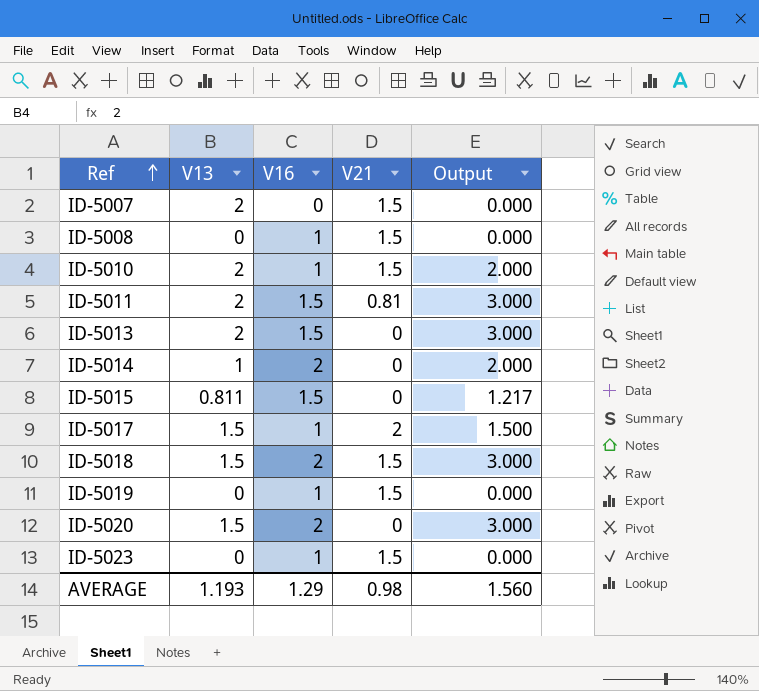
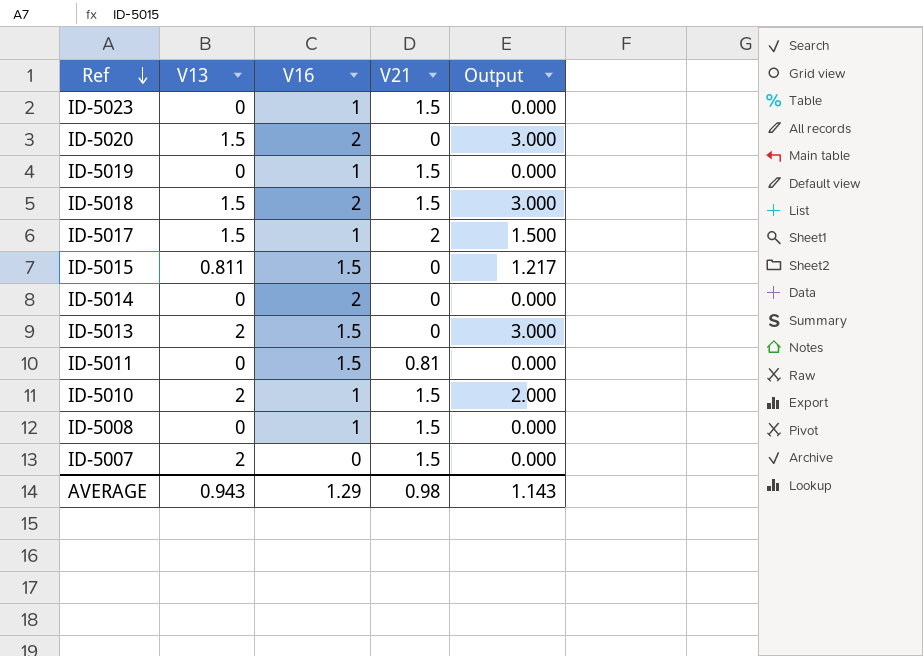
row order: Ref ascending -> Ref descending
ID-5014 | V13: 1 -> 0
ID-5014 | Output: 2.000 -> 0.000
ID-5011 | V13: 2 -> 0
ID-5011 | Output: 3.000 -> 0.000
AVERAGE | V13: 1.193 -> 0.943
AVERAGE | Output: 1.560 -> 1.143

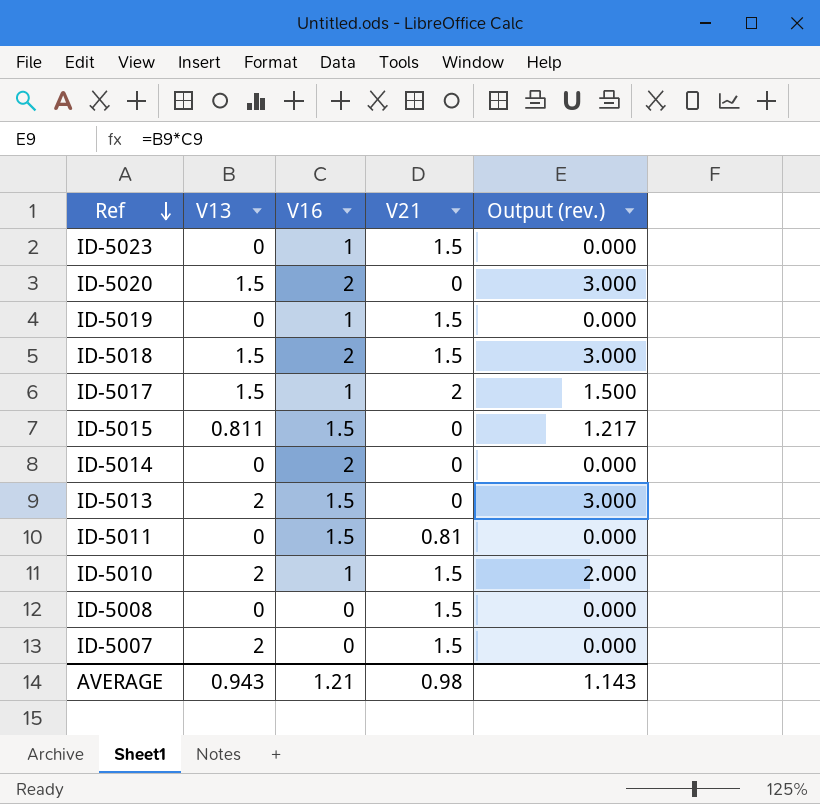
column name: Output -> Output (rev.)
ID-5008 | V16: 1 -> 0
AVERAGE | V16: 1.29 -> 1.21

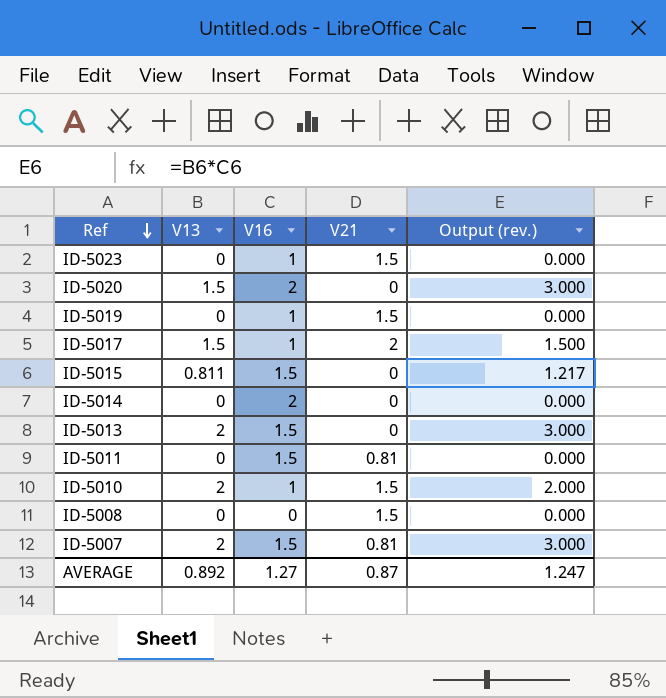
row ID-5018: 1.5 | 2 | 1.5 | 3.000 -> none
ID-5007 | V16: 0 -> 1.5
ID-5007 | V21: 1.5 -> 0.81
ID-5007 | Output (rev.): 0.000 -> 3.000
AVERAGE | V13: 0.943 -> 0.892
AVERAGE | V16: 1.21 -> 1.27
AVERAGE | V21: 0.98 -> 0.87
AVERAGE | Output (rev.): 1.143 -> 1.247

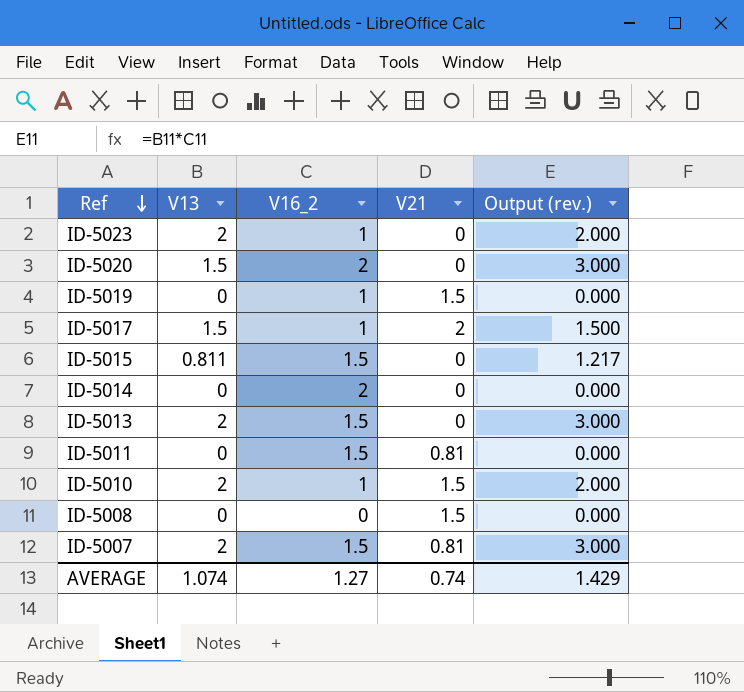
column name: V16 -> V16_2
ID-5023 | V13: 0 -> 2
ID-5023 | V21: 1.5 -> 0
ID-5023 | Output (rev.): 0.000 -> 2.000
AVERAGE | V13: 0.892 -> 1.074
AVERAGE | V21: 0.87 -> 0.74
AVERAGE | Output (rev.): 1.247 -> 1.429

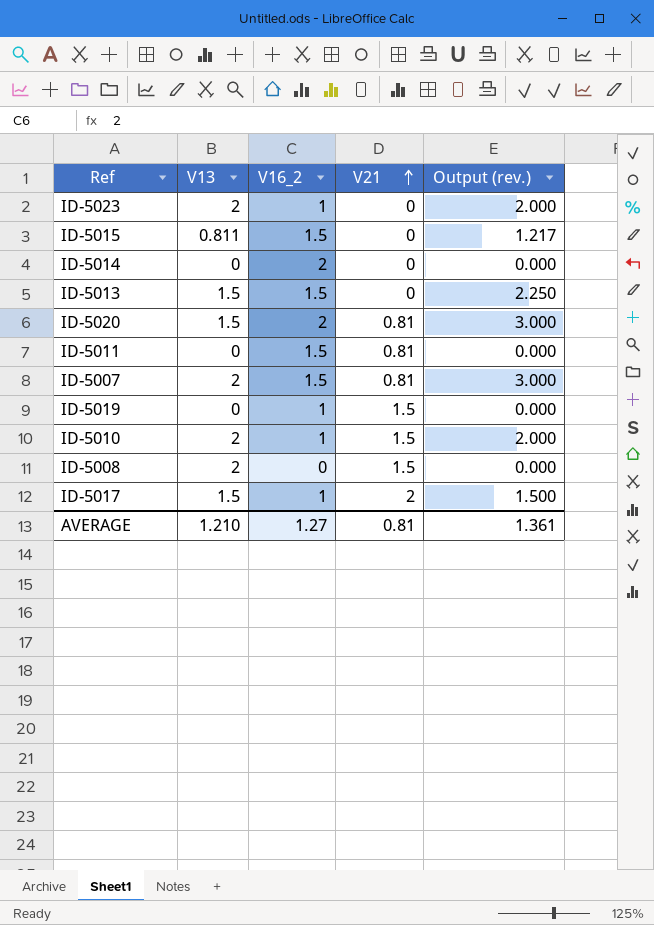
row order: Ref descending -> V21 ascending
ID-5013 | V13: 2 -> 1.5
ID-5013 | Output (rev.): 3.000 -> 2.250
ID-5020 | V21: 0 -> 0.81
ID-5008 | V13: 0 -> 2
AVERAGE | V13: 1.074 -> 1.210
AVERAGE | V21: 0.74 -> 0.81
AVERAGE | Output (rev.): 1.429 -> 1.361

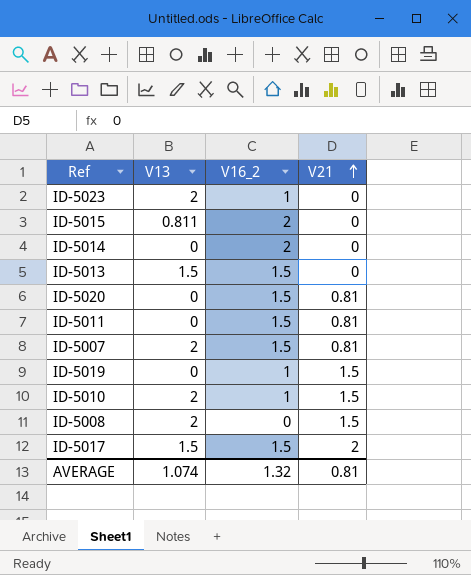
column Output (rev.) | formula: [V13] * [V16_2] -> none
ID-5015 | V16_2: 1.5 -> 2
ID-5020 | V13: 1.5 -> 0
ID-5020 | V16_2: 2 -> 1.5
ID-5017 | V16_2: 1 -> 1.5
AVERAGE | V13: 1.210 -> 1.074
AVERAGE | V16_2: 1.27 -> 1.32

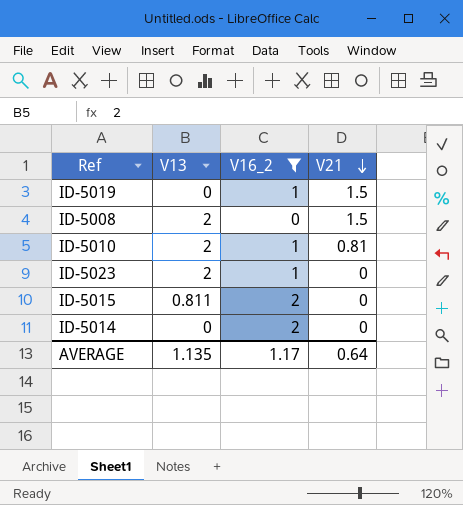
filter: none -> V16_2 != 1.5
row order: V21 ascending -> V21 descending
ID-5010 | V21: 1.5 -> 0.81
AVERAGE | V13: 1.074 -> 1.135
AVERAGE | V16_2: 1.32 -> 1.17
AVERAGE | V21: 0.81 -> 0.64

